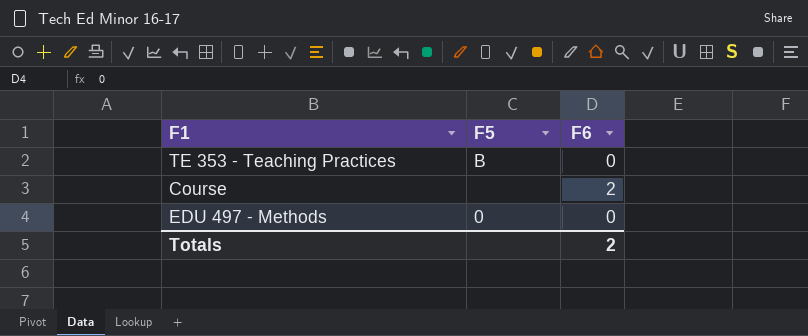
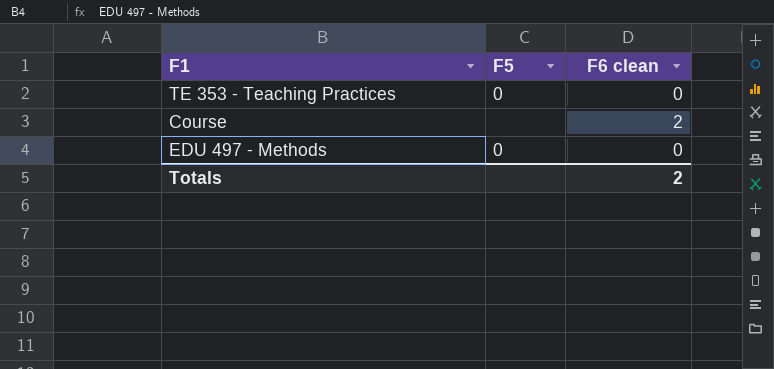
column name: F6 -> F6 clean
TE 353 - Teaching Practices | F5: B -> 0

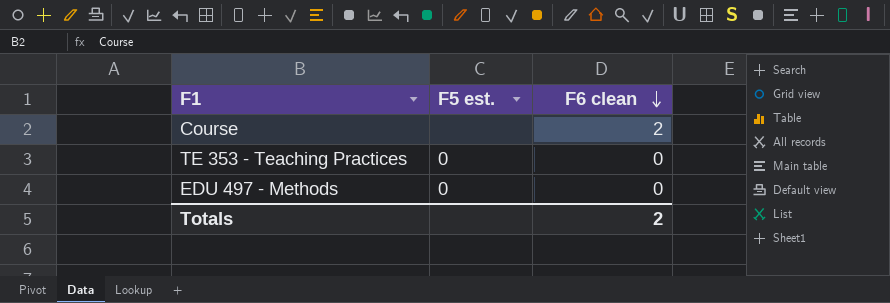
row order: none -> F6 clean descending
column name: F5 -> F5 est.

